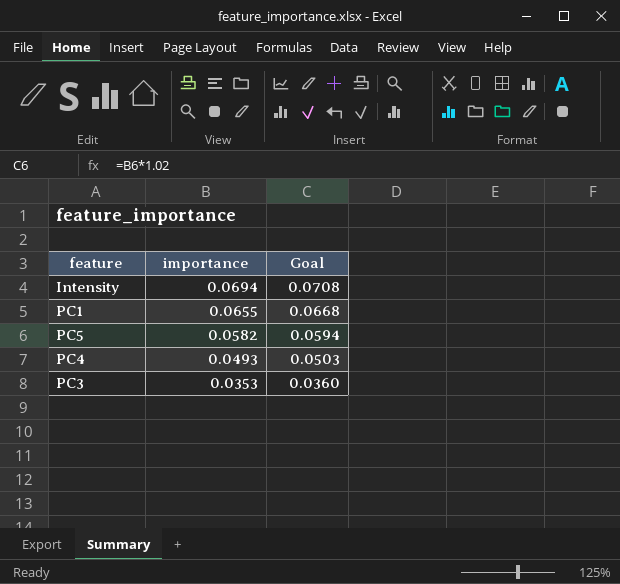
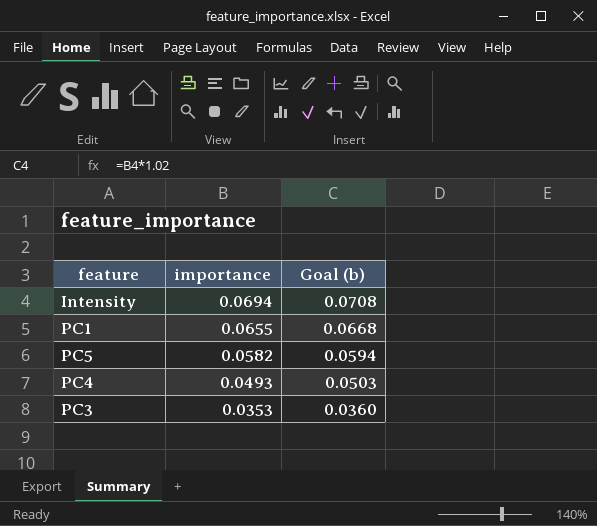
column name: Goal -> Goal (b)

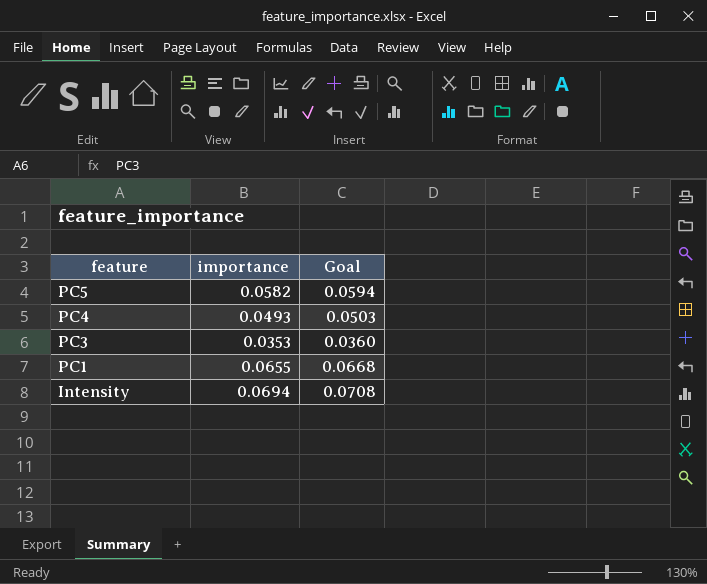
row order: importance descending -> feature descending
column name: Goal (b) -> Goal

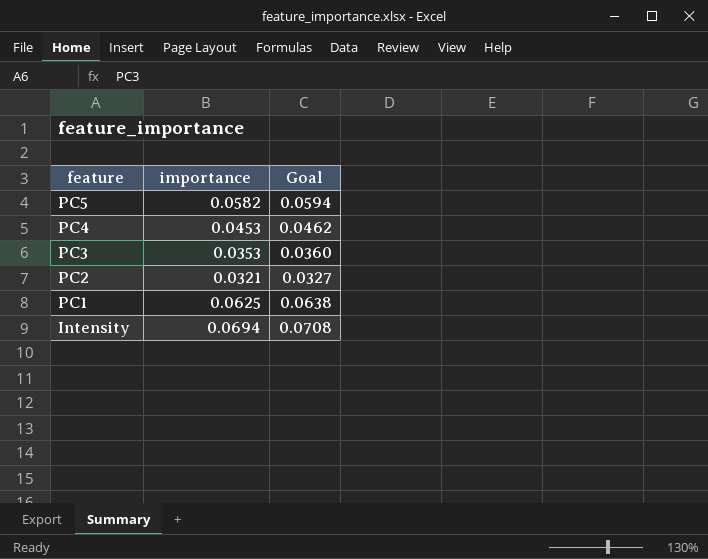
PC4 | importance: 0.0493 -> 0.0453
PC4 | Goal: 0.0503 -> 0.0462
row PC2: none -> 0.0321 | 0.0327
PC1 | importance: 0.0655 -> 0.0625
PC1 | Goal: 0.0668 -> 0.0638

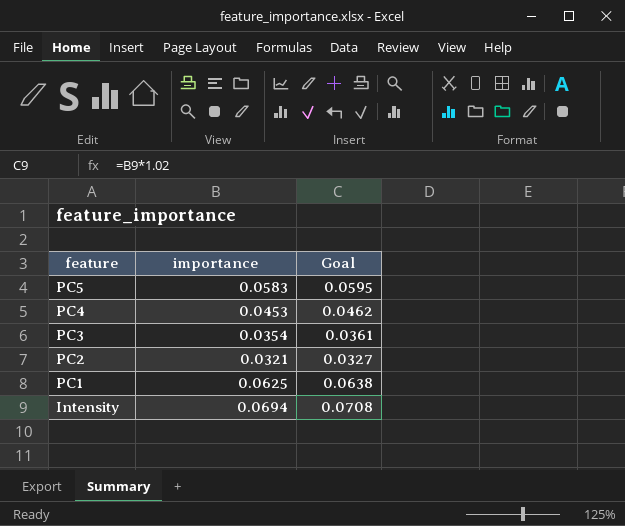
PC5 | importance: 0.0582 -> 0.0583
PC5 | Goal: 0.0594 -> 0.0595
PC3 | importance: 0.0353 -> 0.0354
PC3 | Goal: 0.0360 -> 0.0361

